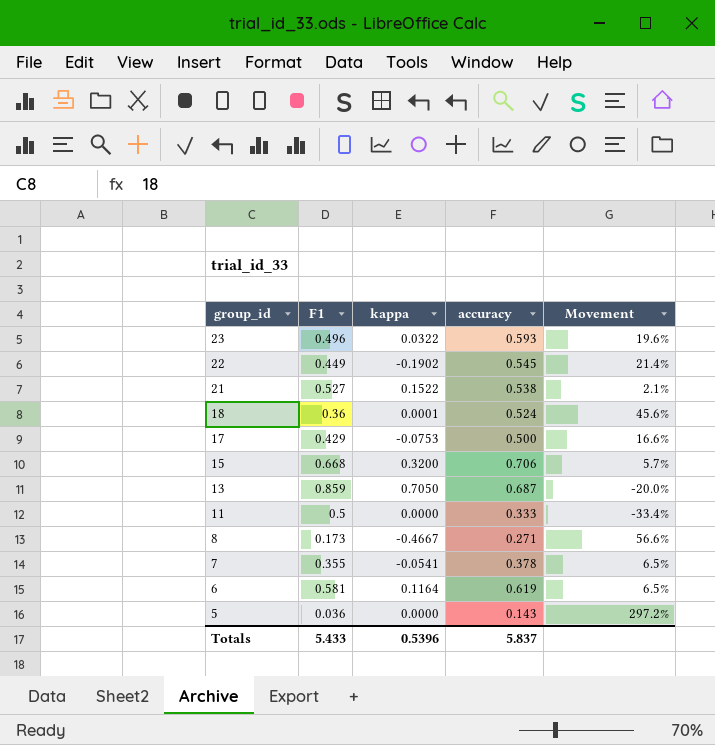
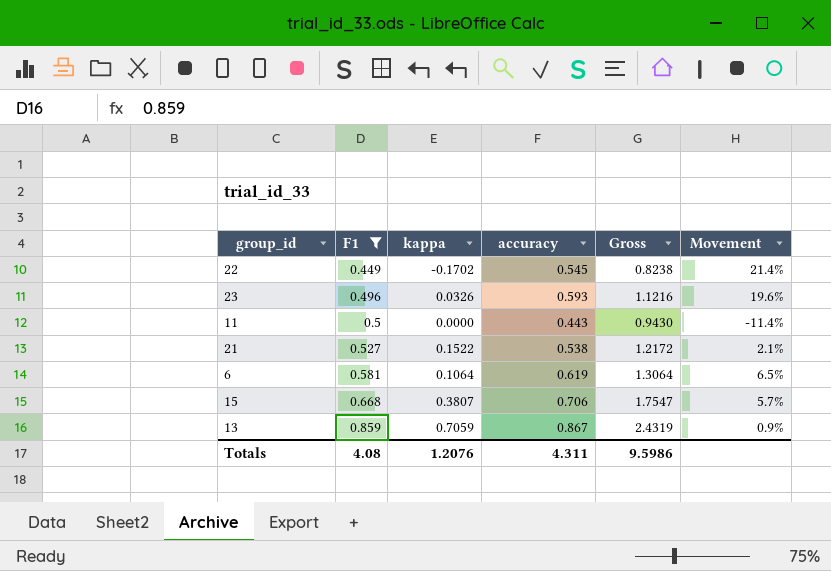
filter: none -> F1 >= 0.449
row order: group_id descending -> F1 ascending
column Gross | formula: none -> [F1] + [kappa] + [accuracy]
22 | kappa: -0.1902 -> -0.1702
23 | kappa: 0.0322 -> 0.0326
11 | accuracy: 0.333 -> 0.443
11 | Movement: -33.4% -> -11.4%
6 | kappa: 0.1164 -> 0.1064
15 | kappa: 0.3200 -> 0.3807
13 | kappa: 0.7050 -> 0.7059
13 | accuracy: 0.687 -> 0.867
13 | Movement: -20.0% -> 0.9%
Totals | F1: 5.433 -> 4.08
Totals | kappa: 0.5396 -> 1.2076
Totals | accuracy: 5.837 -> 4.311

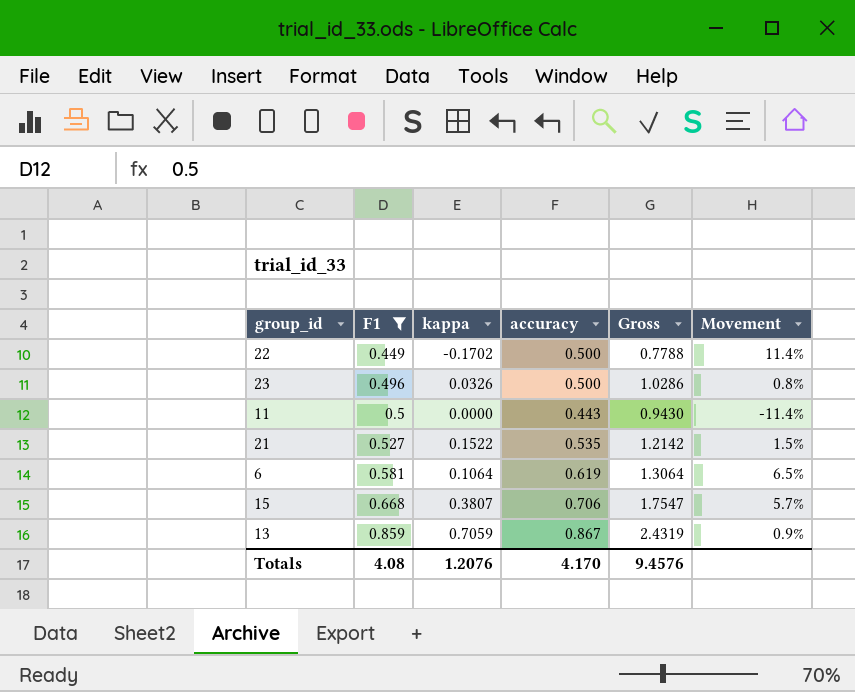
22 | accuracy: 0.545 -> 0.500
22 | Gross: 0.8238 -> 0.7788
22 | Movement: 21.4% -> 11.4%
23 | accuracy: 0.593 -> 0.500
23 | Gross: 1.1216 -> 1.0286
23 | Movement: 19.6% -> 0.8%
21 | accuracy: 0.538 -> 0.535
21 | Gross: 1.2172 -> 1.2142
21 | Movement: 2.1% -> 1.5%
Totals | accuracy: 4.311 -> 4.170
Totals | Gross: 9.5986 -> 9.4576

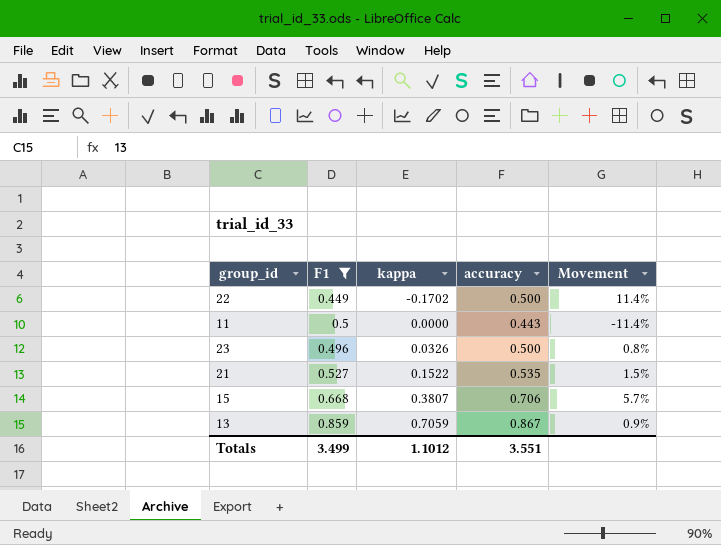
row order: F1 ascending -> kappa ascending
column Gross | formula: [F1] + [kappa] + [accuracy] -> none
row 6: 0.581 | 0.1064 | 0.619 | 1.3064 | 6.5% -> none
Totals | F1: 4.08 -> 3.499
Totals | kappa: 1.2076 -> 1.1012
Totals | accuracy: 4.170 -> 3.551

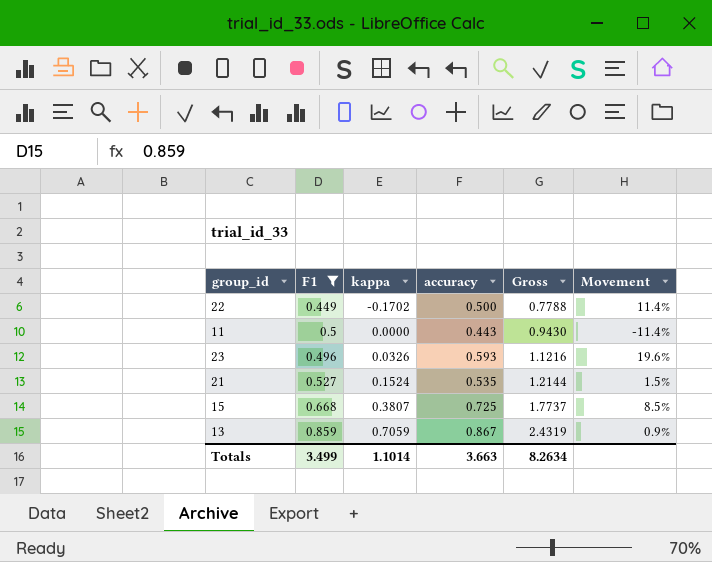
column Gross | formula: none -> [F1] + [kappa] + [accuracy]
23 | accuracy: 0.500 -> 0.593
23 | Movement: 0.8% -> 19.6%
21 | kappa: 0.1522 -> 0.1524
15 | accuracy: 0.706 -> 0.725
15 | Movement: 5.7% -> 8.5%
Totals | kappa: 1.1012 -> 1.1014
Totals | accuracy: 3.551 -> 3.663

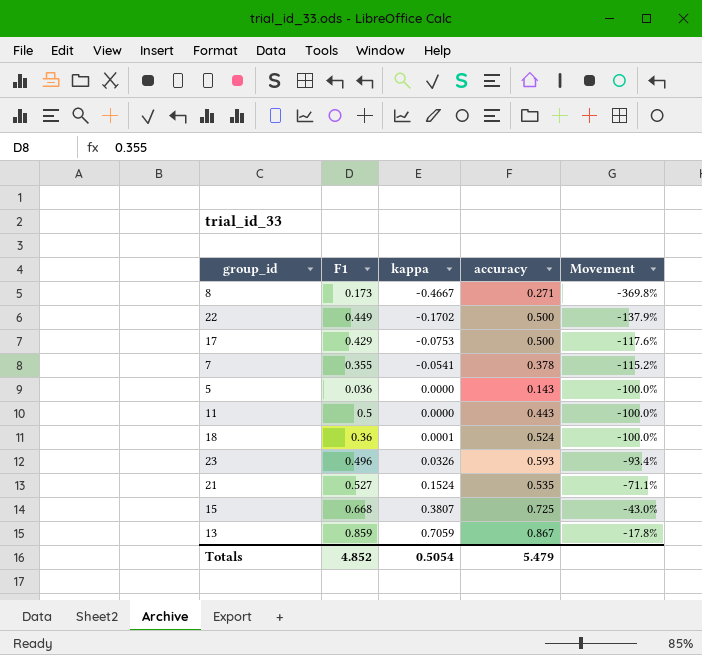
filter: F1 >= 0.449 -> none
column Gross | formula: [F1] + [kappa] + [accuracy] -> none
column Movement | formula: ([accuracy] - [F1]) / [F1] -> ([kappa] - [F1]) / [F1]
Totals | F1: 3.499 -> 4.852
Totals | kappa: 1.1014 -> 0.5054
Totals | accuracy: 3.663 -> 5.479

